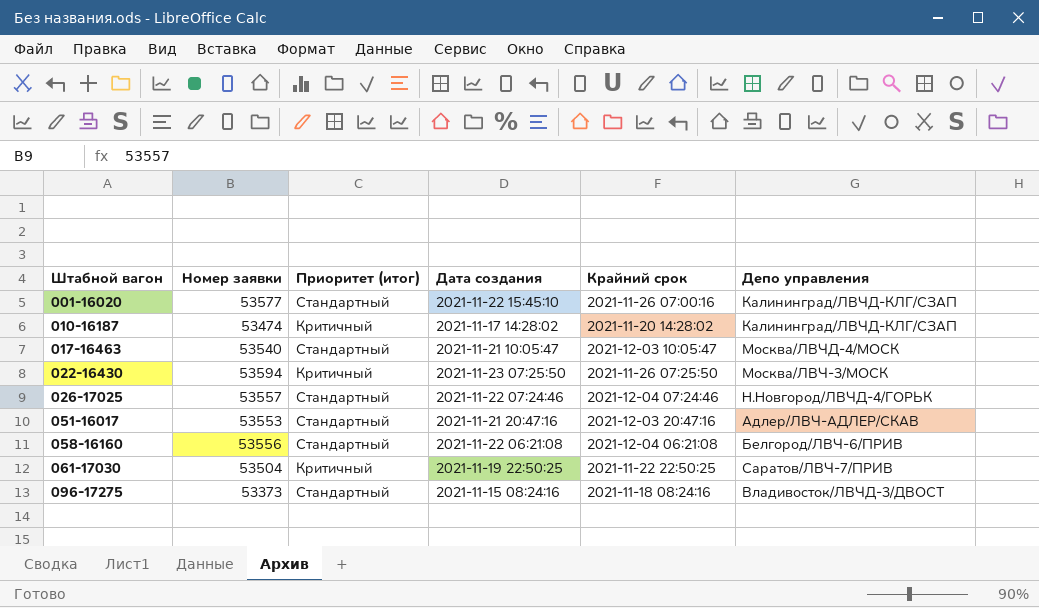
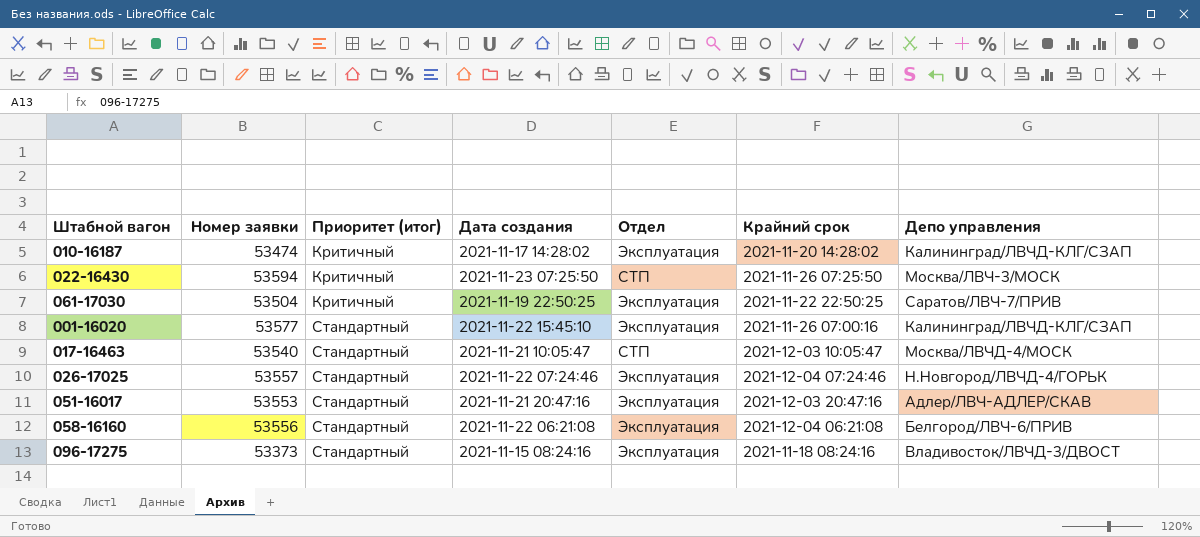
row order: Штабной вагон ascending -> Приоритет (итог) ascending
column Отдел | position: none -> 5

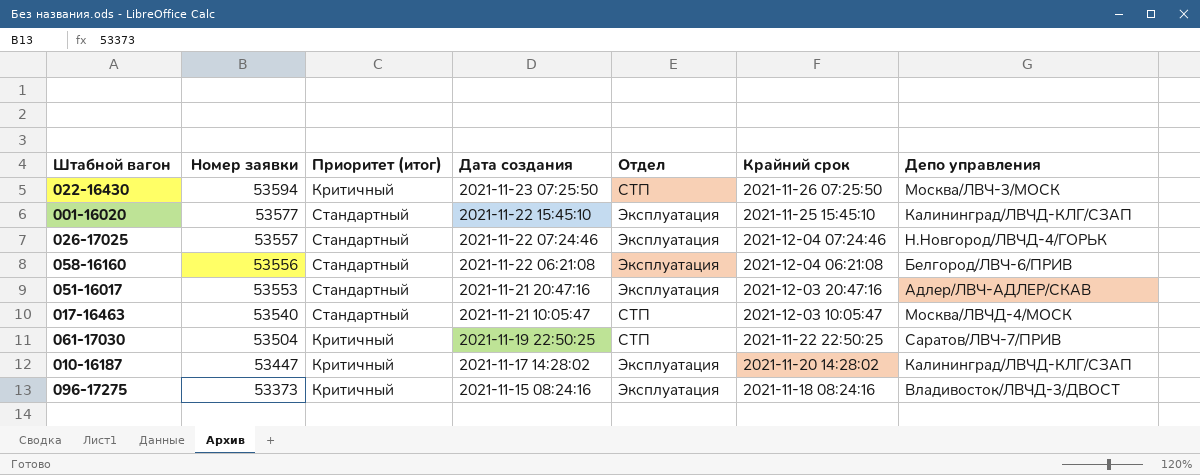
row order: Приоритет (итог) ascending -> Номер заявки descending
001-16020 | Крайний срок: 2021-11-26 07:00:16 -> 2021-11-25 15:45:10
061-17030 | Отдел: Эксплуатация -> СТП
010-16187 | Номер заявки: 53474 -> 53447
096-17275 | Приоритет (итог): Стандартный -> Критичный

